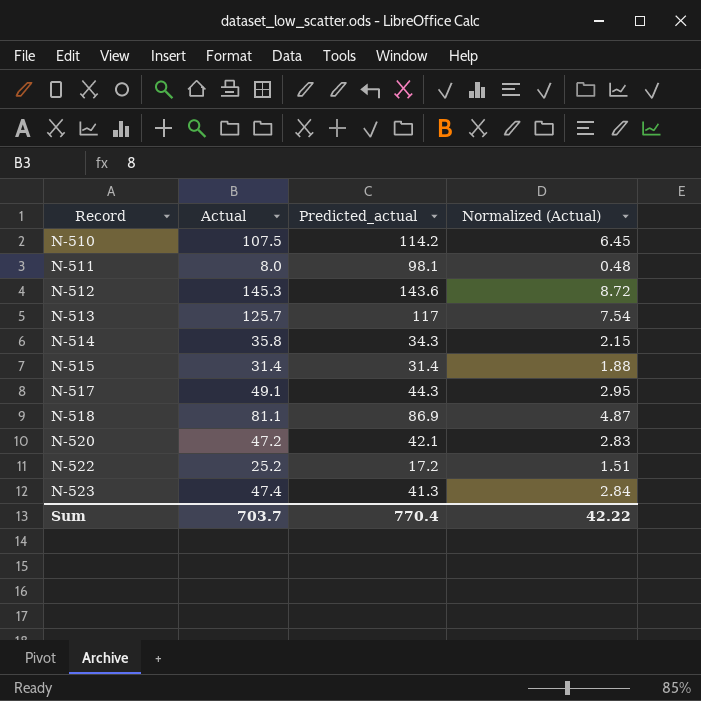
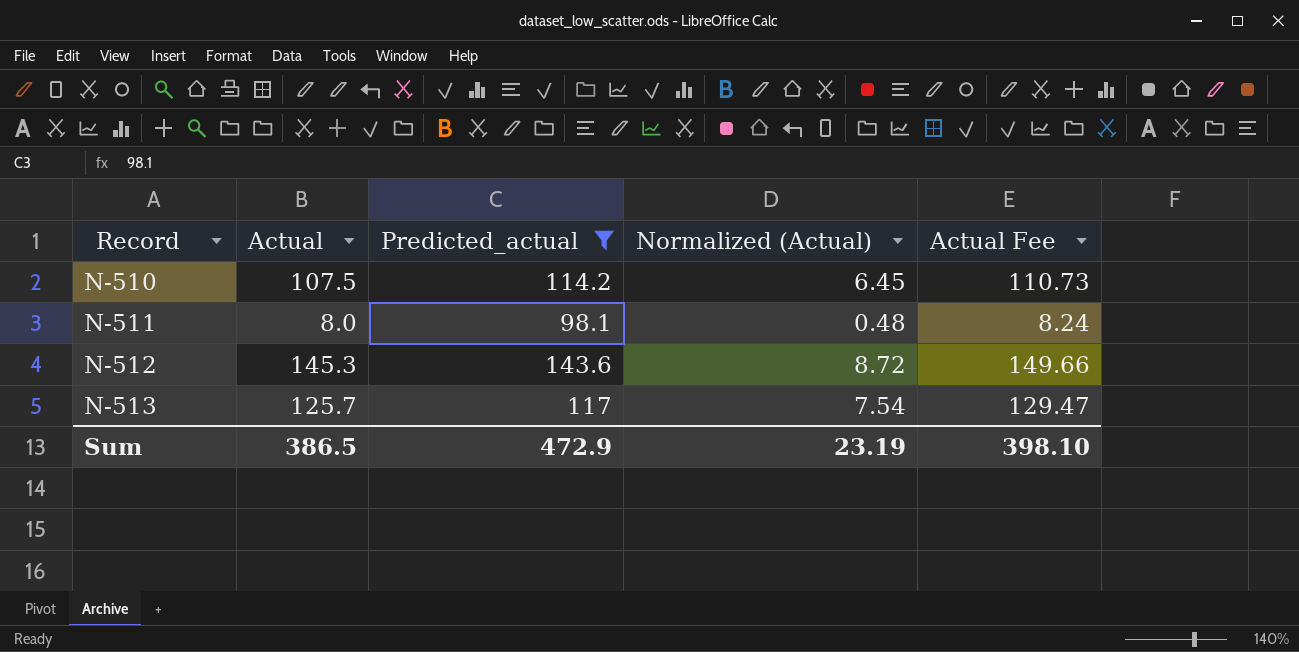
filter: none -> Predicted_actual >= 98.1
column Actual Fee | formula: none -> [Actual] * 1.03
Sum | Actual: 703.7 -> 386.5
Sum | Predicted_actual: 770.4 -> 472.9
Sum | Normalized (Actual): 42.22 -> 23.19

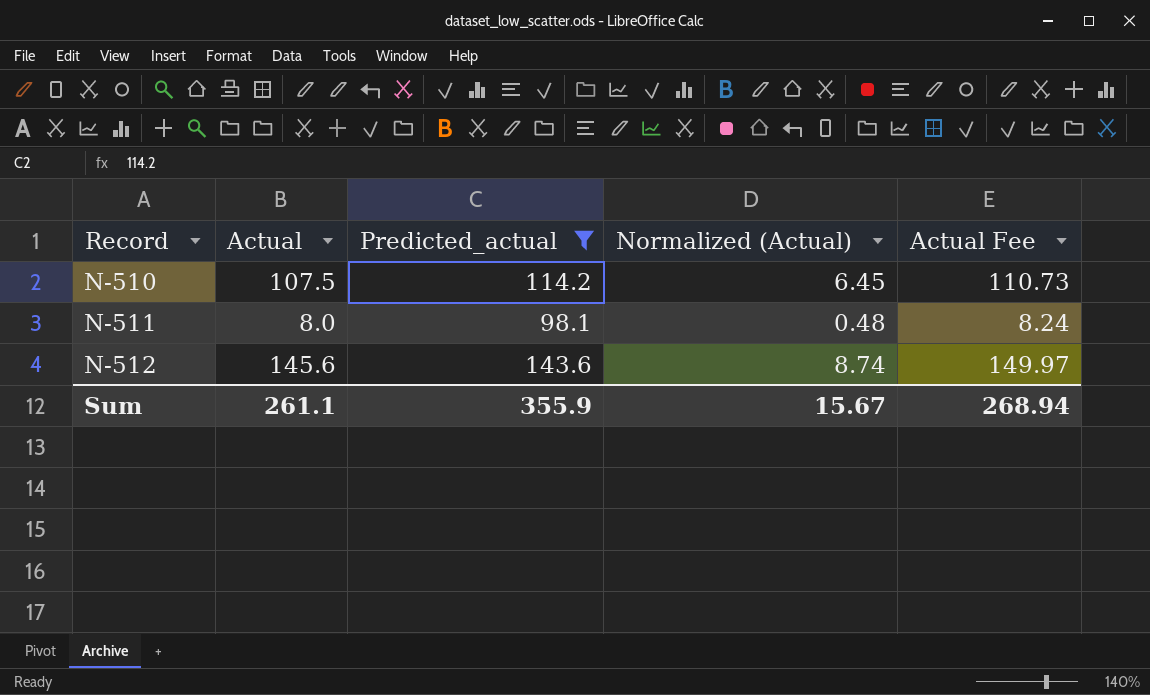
row N-513: 125.7 | 117 | 7.54 | 129.47 -> none
N-512 | Actual: 145.3 -> 145.6
N-512 | Normalized (Actual): 8.72 -> 8.74
N-512 | Actual Fee: 149.66 -> 149.97
Sum | Actual: 386.5 -> 261.1
Sum | Predicted_actual: 472.9 -> 355.9
Sum | Normalized (Actual): 23.19 -> 15.67
Sum | Actual Fee: 398.10 -> 268.94

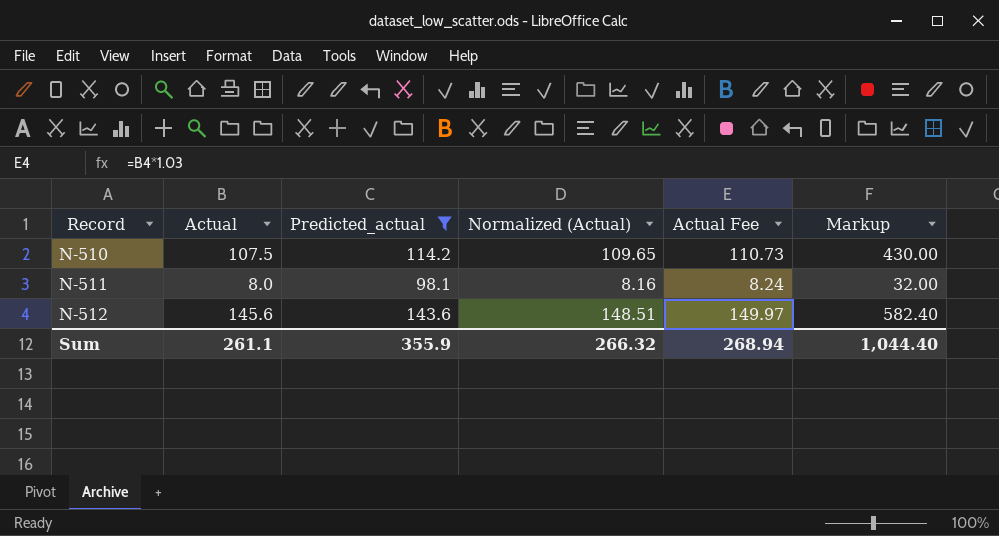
column Normalized (Actual) | formula: [Actual] * 0.06 -> [Actual] * 1.02
column Markup | formula: none -> [Actual] * 4
Sum | Normalized (Actual): 15.67 -> 266.32

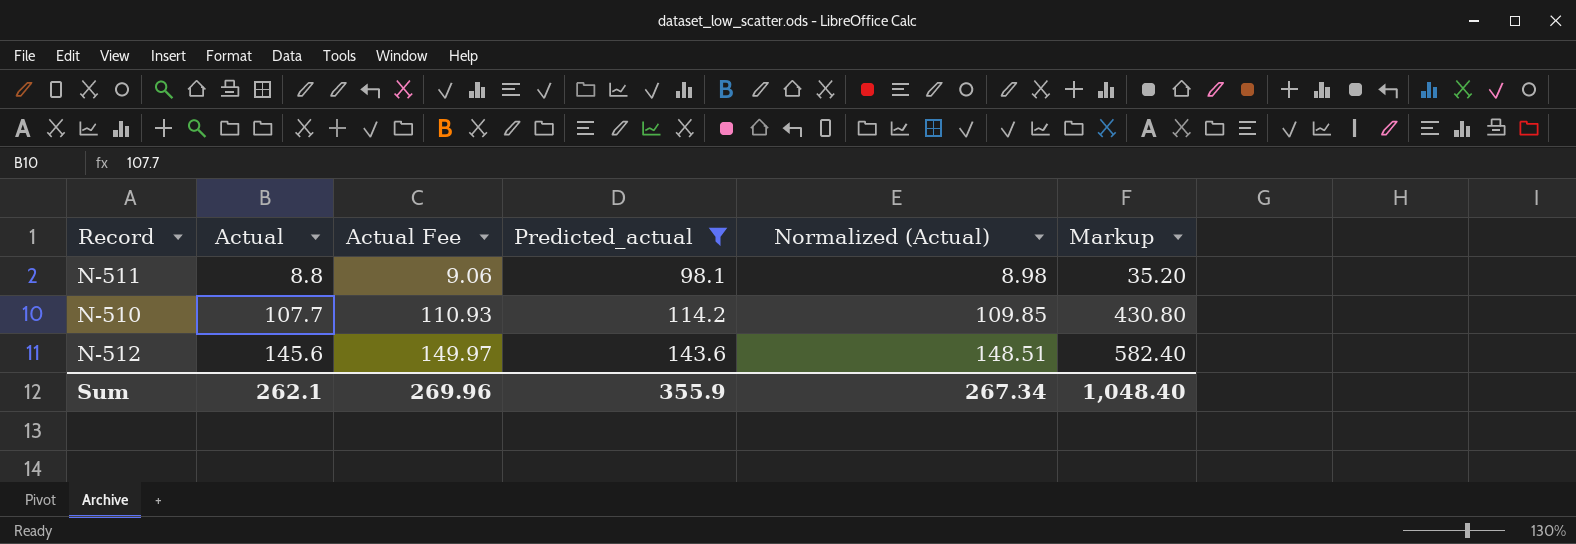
row order: Record ascending -> Actual ascending
column Actual Fee | position: 5 -> 3
N-511 | Actual: 8.0 -> 8.8
N-511 | Actual Fee: 8.24 -> 9.06
N-511 | Normalized (Actual): 8.16 -> 8.98
N-511 | Markup: 32.00 -> 35.20
N-510 | Actual: 107.5 -> 107.7
N-510 | Actual Fee: 110.73 -> 110.93
N-510 | Normalized (Actual): 109.65 -> 109.85
N-510 | Markup: 430.00 -> 430.80
Sum | Actual: 261.1 -> 262.1
Sum | Actual Fee: 268.94 -> 269.96
Sum | Normalized (Actual): 266.32 -> 267.34
Sum | Markup: 1,044.40 -> 1,048.40

